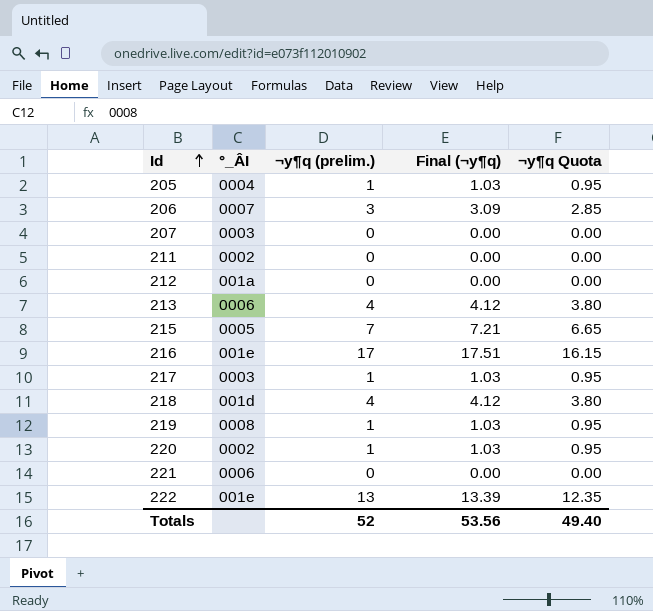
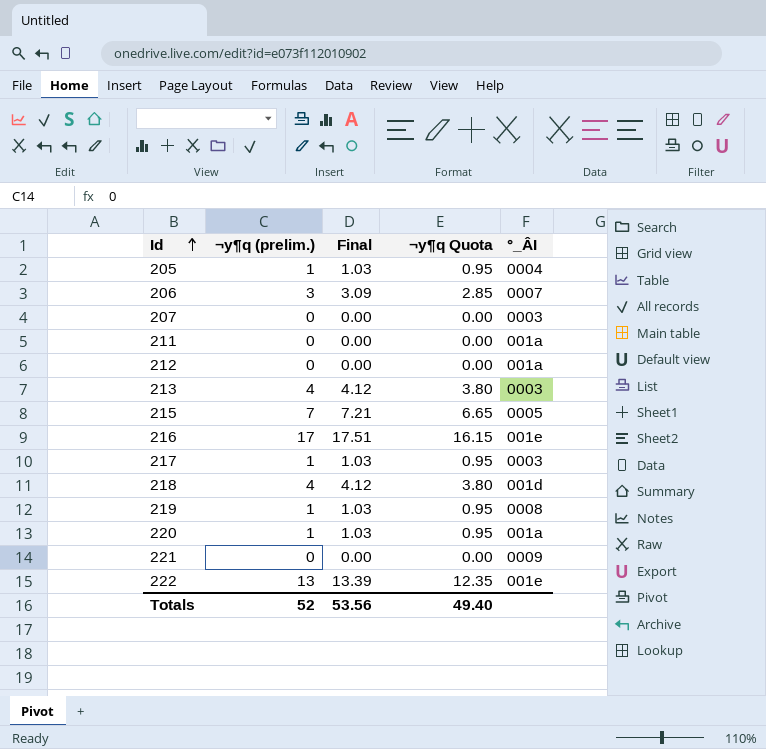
column name: Final (¬y¶q) -> Final
column °_ÂI | position: 2 -> 5
211 | °_ÂI: 0002 -> 001a
213 | °_ÂI: 0006 -> 0003
220 | °_ÂI: 0002 -> 001a
221 | °_ÂI: 0006 -> 0009

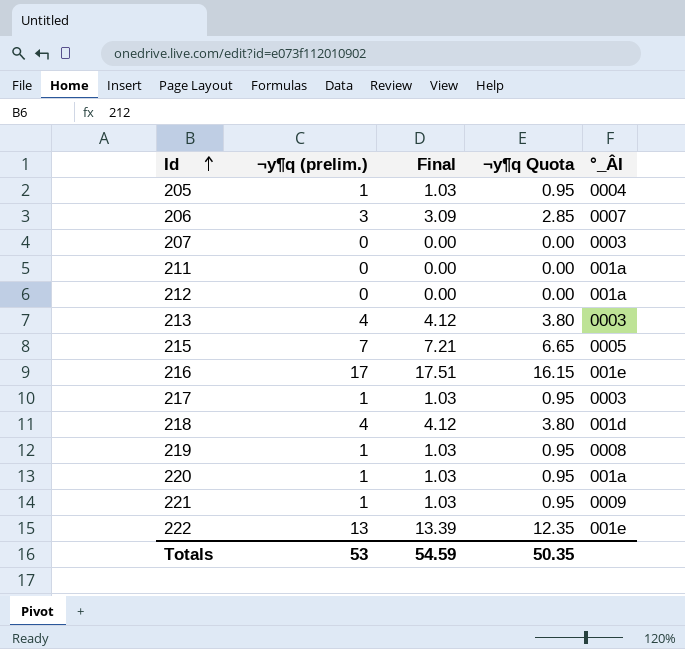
221 | ¬y¶q (prelim.): 0 -> 1
221 | Final: 0.00 -> 1.03
221 | ¬y¶q Quota: 0.00 -> 0.95
Totals | ¬y¶q (prelim.): 52 -> 53
Totals | Final: 53.56 -> 54.59
Totals | ¬y¶q Quota: 49.40 -> 50.35

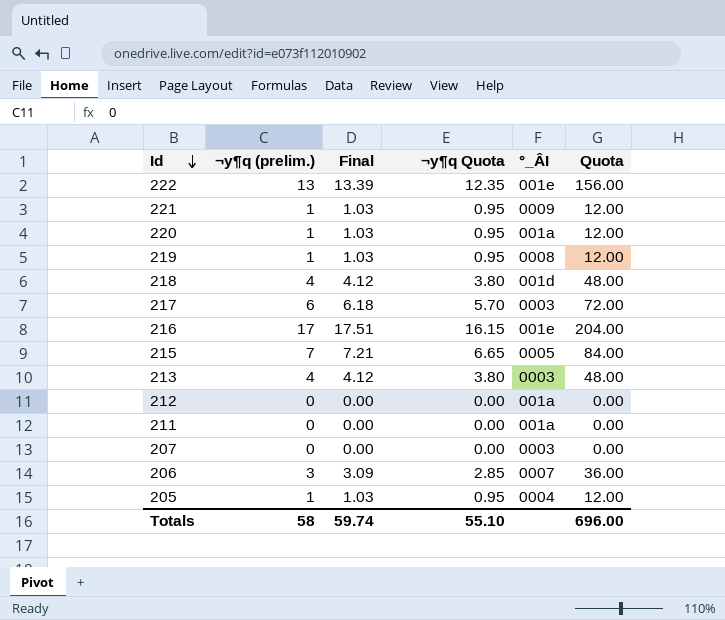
row order: Id ascending -> Id descending
column Quota | formula: none -> [¬y¶q (prelim.)] * 12
217 | ¬y¶q (prelim.): 1 -> 6
217 | Final: 1.03 -> 6.18
217 | ¬y¶q Quota: 0.95 -> 5.70
Totals | ¬y¶q (prelim.): 53 -> 58
Totals | Final: 54.59 -> 59.74
Totals | ¬y¶q Quota: 50.35 -> 55.10

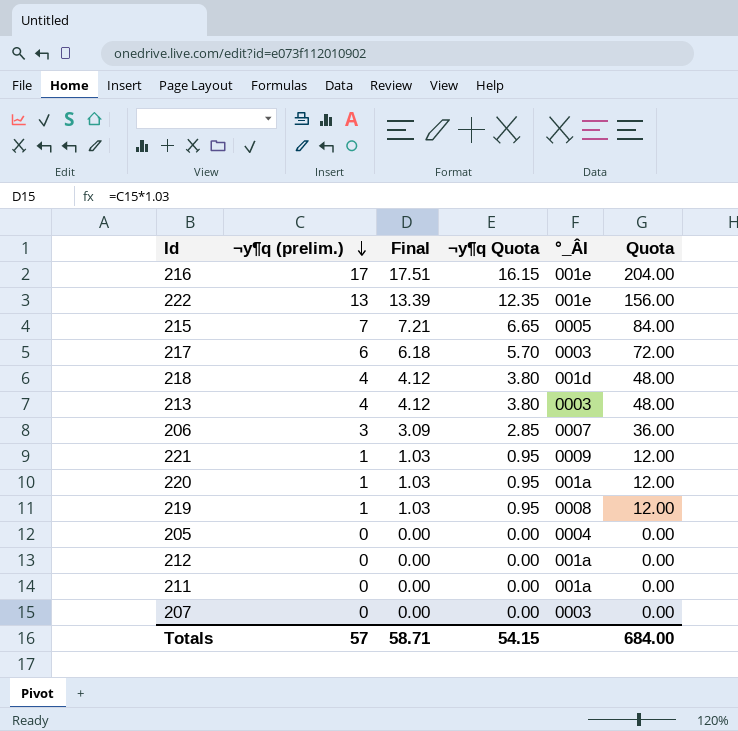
row order: Id descending -> ¬y¶q (prelim.) descending
205 | ¬y¶q (prelim.): 1 -> 0
205 | Final: 1.03 -> 0.00
205 | ¬y¶q Quota: 0.95 -> 0.00
205 | Quota: 12.00 -> 0.00
Totals | ¬y¶q (prelim.): 58 -> 57
Totals | Final: 59.74 -> 58.71
Totals | ¬y¶q Quota: 55.10 -> 54.15
Totals | Quota: 696.00 -> 684.00

